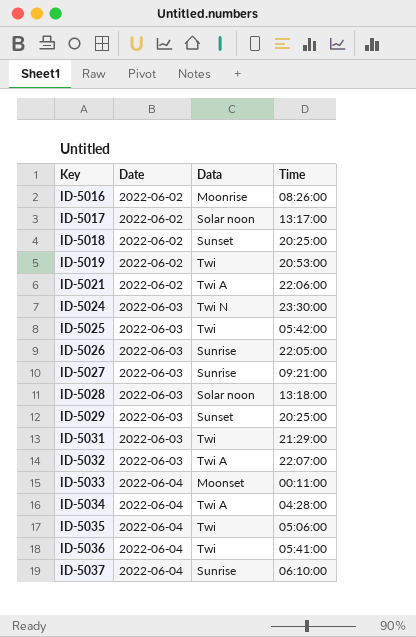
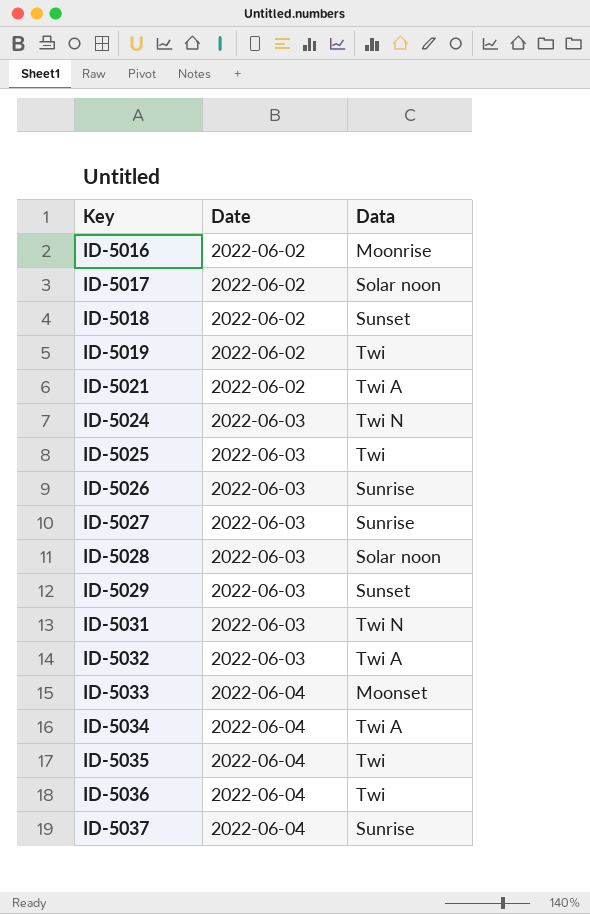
column Time | position: 4 -> none
ID-5031 | Data: Twi -> Twi N

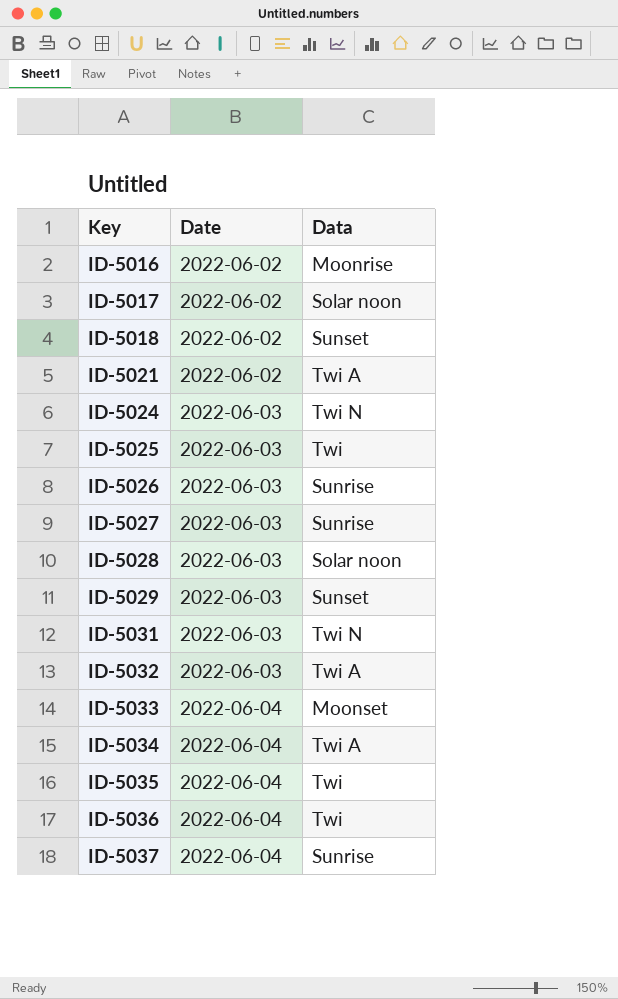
row ID-5019: 2022-06-02 | Twi -> none

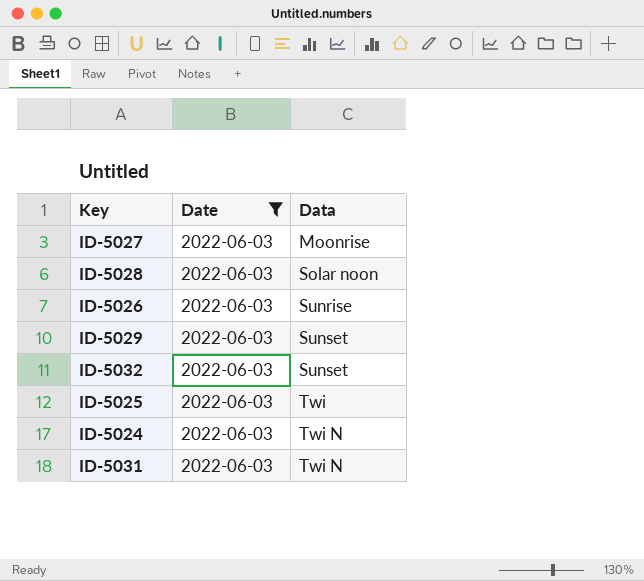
filter: none -> Date = 2022-06-03
row order: Key ascending -> Data ascending
ID-5027 | Data: Sunrise -> Moonrise
ID-5032 | Data: Twi A -> Sunset

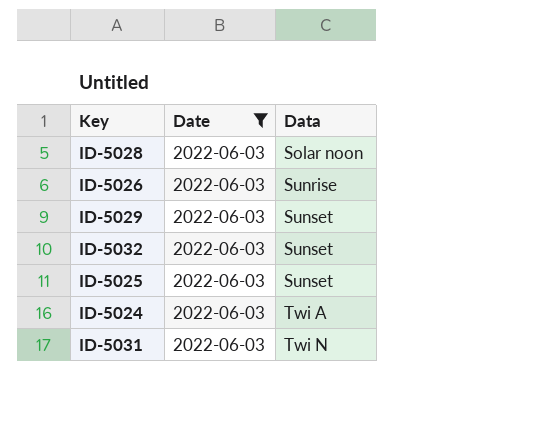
row ID-5027: 2022-06-03 | Moonrise -> none
ID-5025 | Data: Twi -> Sunset
ID-5024 | Data: Twi N -> Twi A

